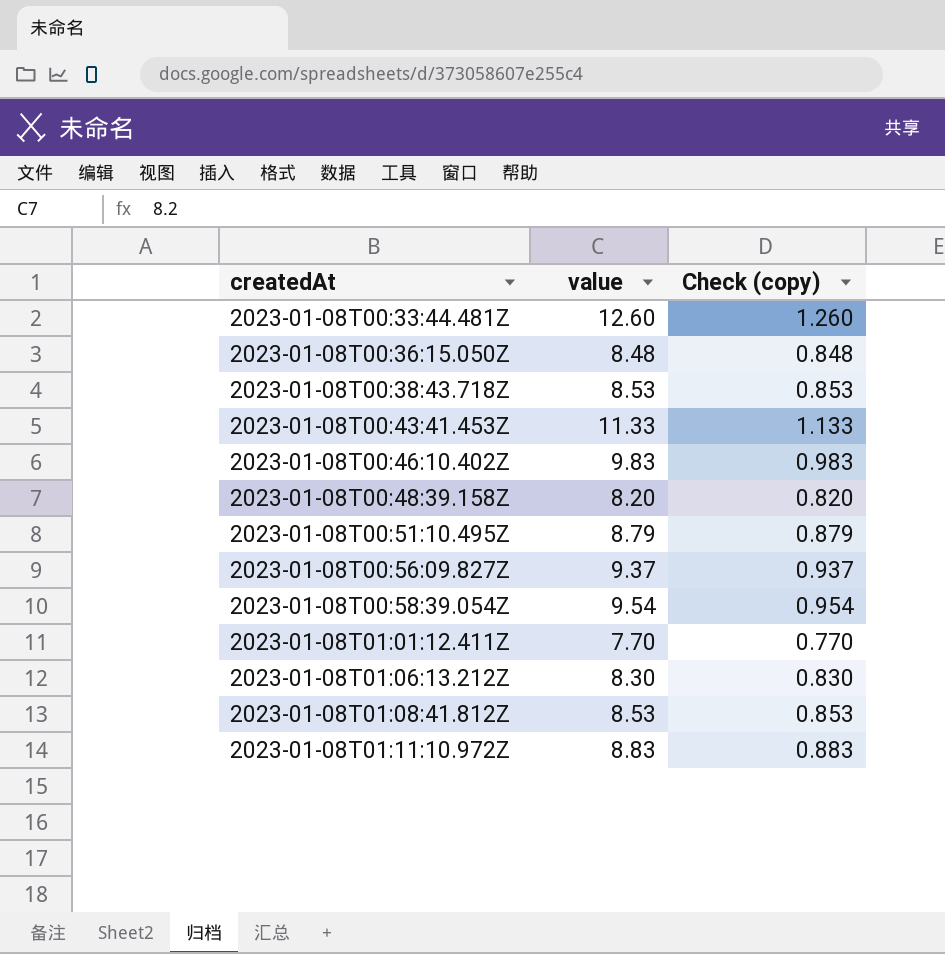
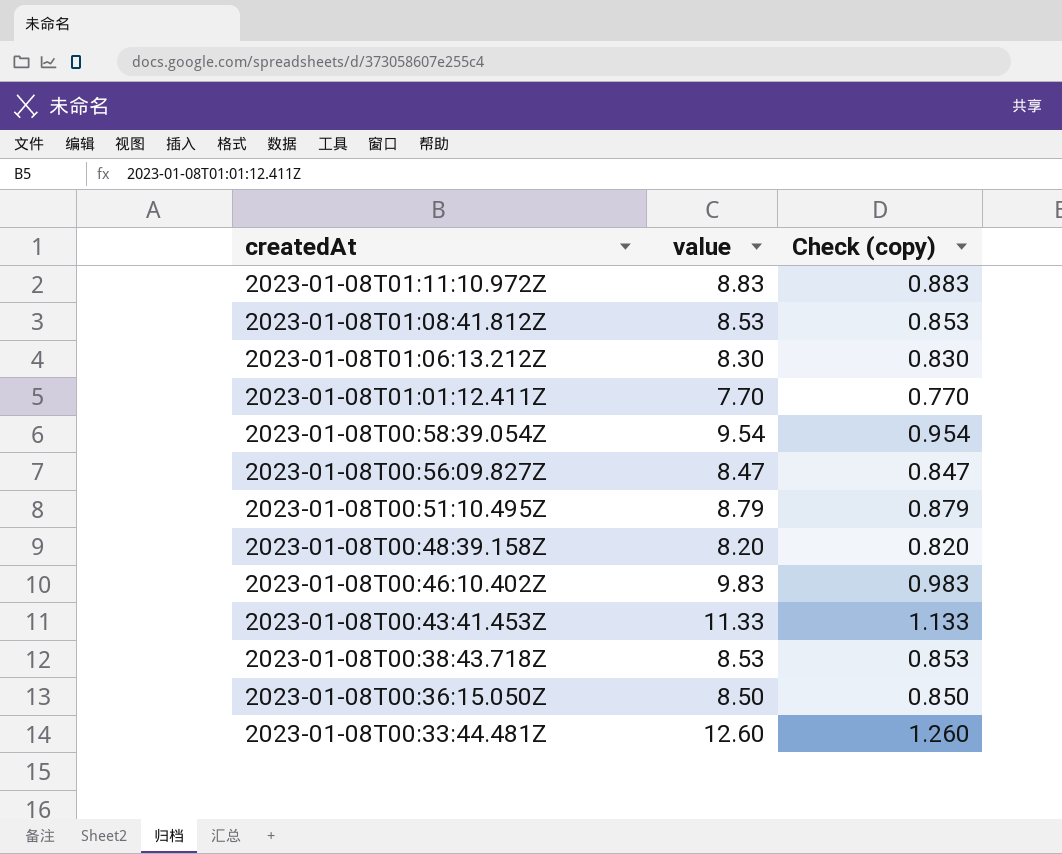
row order: createdAt ascending -> createdAt descending
2023-01-08T00:56:09.827Z | value: 9.37 -> 8.47
2023-01-08T00:56:09.827Z | Check (copy): 0.937 -> 0.847
2023-01-08T00:36:15.050Z | value: 8.48 -> 8.50
2023-01-08T00:36:15.050Z | Check (copy): 0.848 -> 0.850

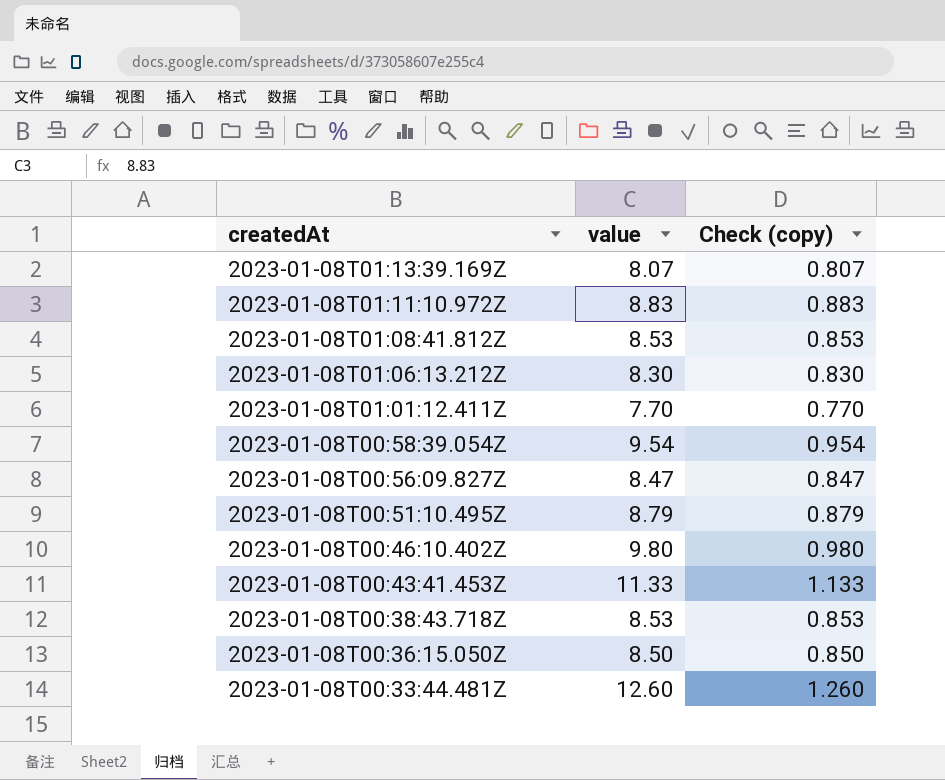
row 2023-01-08T00:48:39.158Z: 8.20 | 0.820 -> none
row 2023-01-08T01:13:39.169Z: none -> 8.07 | 0.807
2023-01-08T00:46:10.402Z | value: 9.83 -> 9.80
2023-01-08T00:46:10.402Z | Check (copy): 0.983 -> 0.980

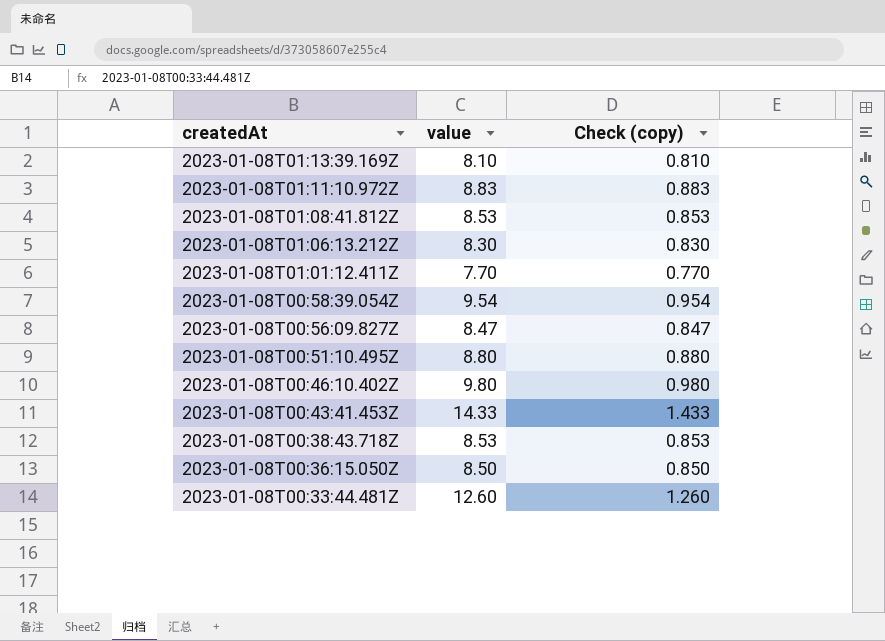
2023-01-08T01:13:39.169Z | value: 8.07 -> 8.10
2023-01-08T01:13:39.169Z | Check (copy): 0.807 -> 0.810
2023-01-08T00:51:10.495Z | value: 8.79 -> 8.80
2023-01-08T00:51:10.495Z | Check (copy): 0.879 -> 0.880
2023-01-08T00:43:41.453Z | value: 11.33 -> 14.33
2023-01-08T00:43:41.453Z | Check (copy): 1.133 -> 1.433

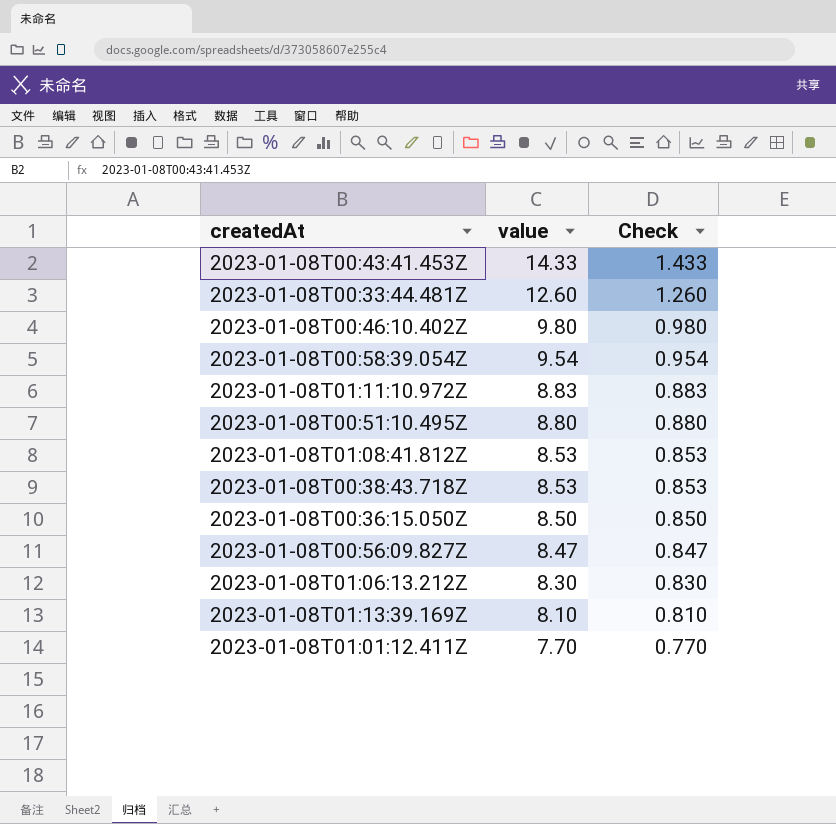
row order: createdAt descending -> value descending
column name: Check (copy) -> Check

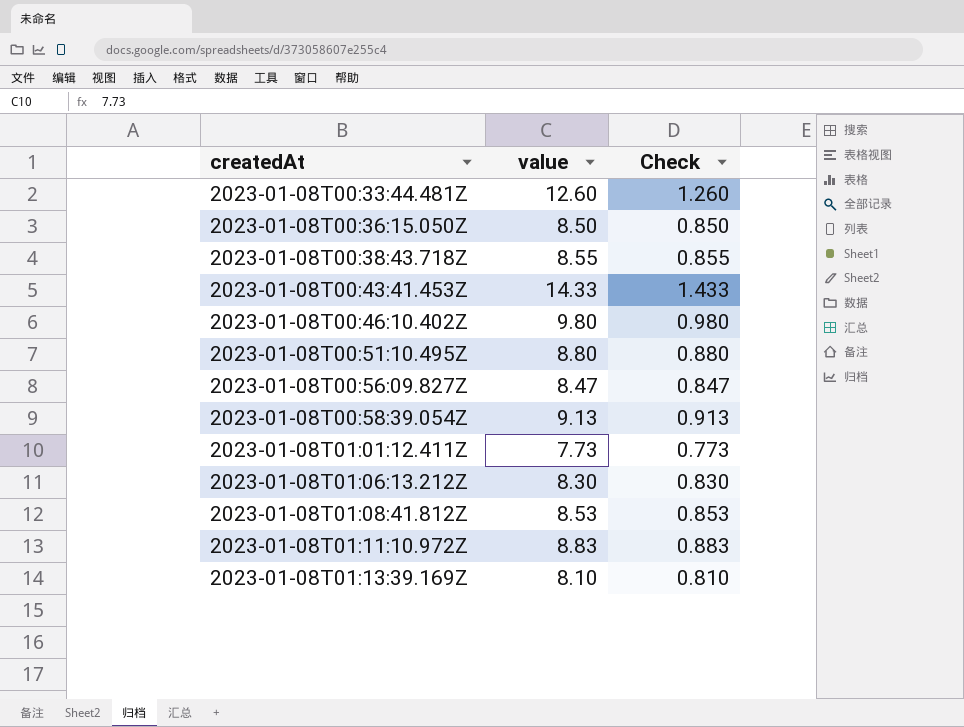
row order: value descending -> createdAt ascending
2023-01-08T00:38:43.718Z | value: 8.53 -> 8.55
2023-01-08T00:38:43.718Z | Check: 0.853 -> 0.855
2023-01-08T00:58:39.054Z | value: 9.54 -> 9.13
2023-01-08T00:58:39.054Z | Check: 0.954 -> 0.913
2023-01-08T01:01:12.411Z | value: 7.70 -> 7.73
2023-01-08T01:01:12.411Z | Check: 0.770 -> 0.773

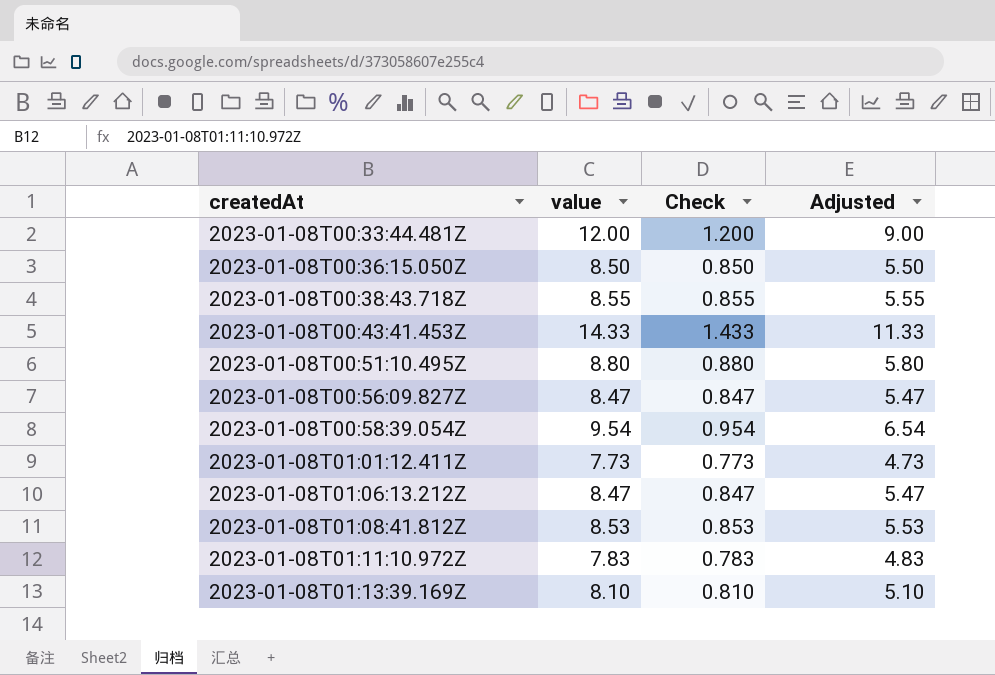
column Adjusted | formula: none -> [value] - 3
row 2023-01-08T00:46:10.402Z: 9.80 | 0.980 -> none
2023-01-08T00:33:44.481Z | value: 12.60 -> 12.00
2023-01-08T00:33:44.481Z | Check: 1.260 -> 1.200
2023-01-08T00:58:39.054Z | value: 9.13 -> 9.54
2023-01-08T00:58:39.054Z | Check: 0.913 -> 0.954
2023-01-08T01:06:13.212Z | value: 8.30 -> 8.47
2023-01-08T01:06:13.212Z | Check: 0.830 -> 0.847
2023-01-08T01:11:10.972Z | value: 8.83 -> 7.83
2023-01-08T01:11:10.972Z | Check: 0.883 -> 0.783

